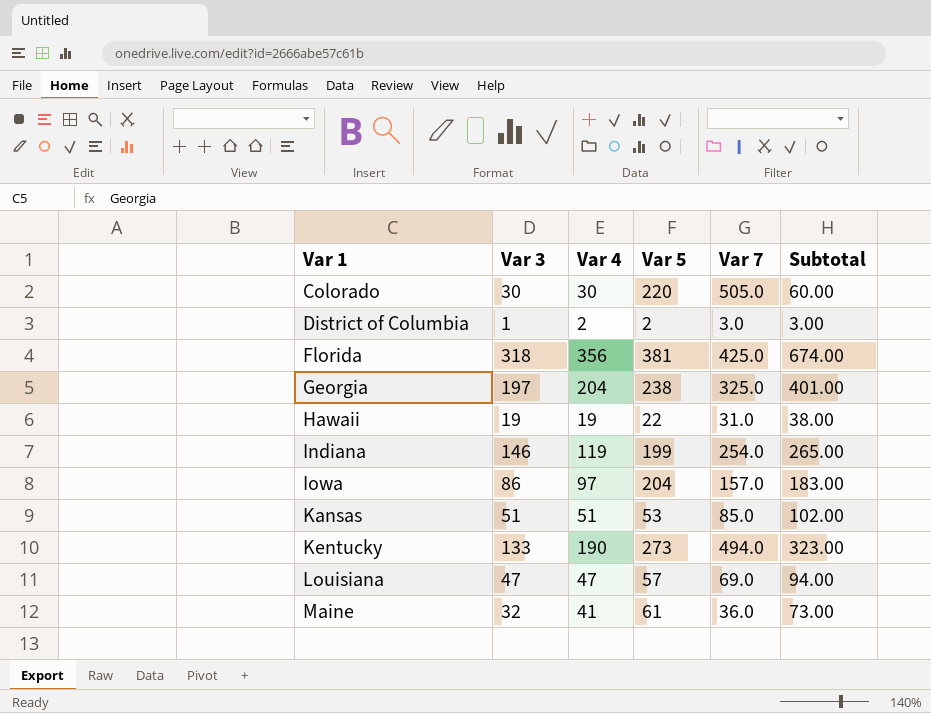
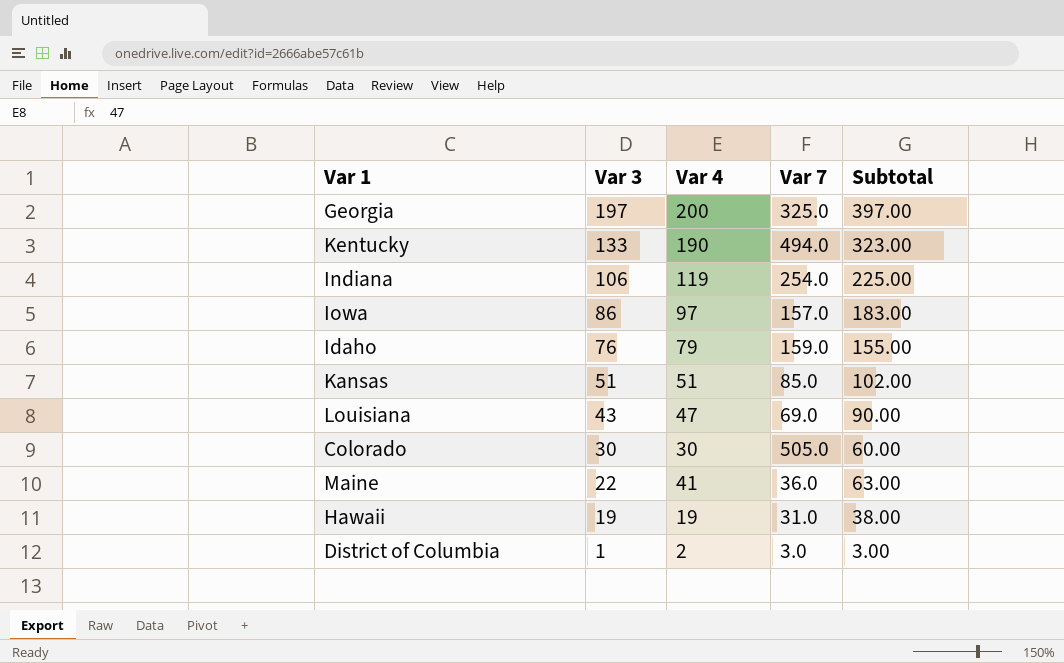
row order: Var 1 ascending -> Var 3 descending
column Var 5 | position: 4 -> none
row Florida: 318 | 356 | 381 | 425.0 | 674.00 -> none
Georgia | Var 4: 204 -> 200
Georgia | Subtotal: 401.00 -> 397.00
Indiana | Var 3: 146 -> 106
Indiana | Subtotal: 265.00 -> 225.00
row Idaho: none -> 76 | 79 | 159.0 | 155.00
Louisiana | Var 3: 47 -> 43
Louisiana | Subtotal: 94.00 -> 90.00
Maine | Var 3: 32 -> 22
Maine | Subtotal: 73.00 -> 63.00

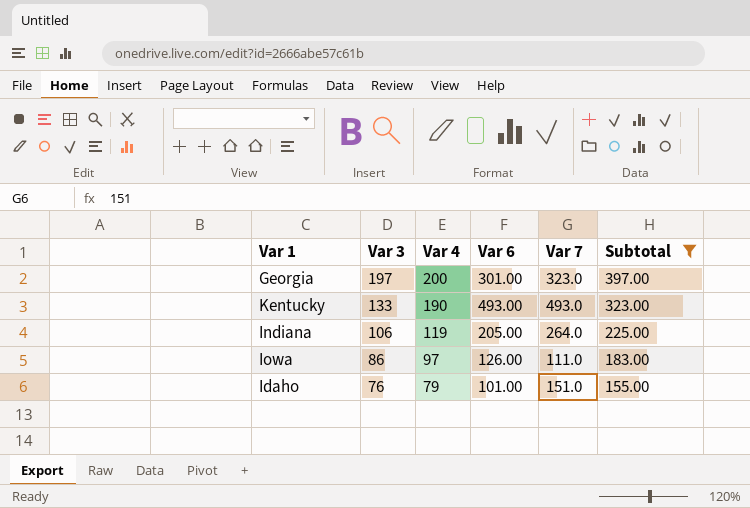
filter: none -> Subtotal >= 155.00
column Var 6 | position: none -> 4
Georgia | Var 7: 325.0 -> 323.0
Kentucky | Var 7: 494.0 -> 493.0
Indiana | Var 7: 254.0 -> 264.0
Iowa | Var 7: 157.0 -> 111.0
Idaho | Var 7: 159.0 -> 151.0

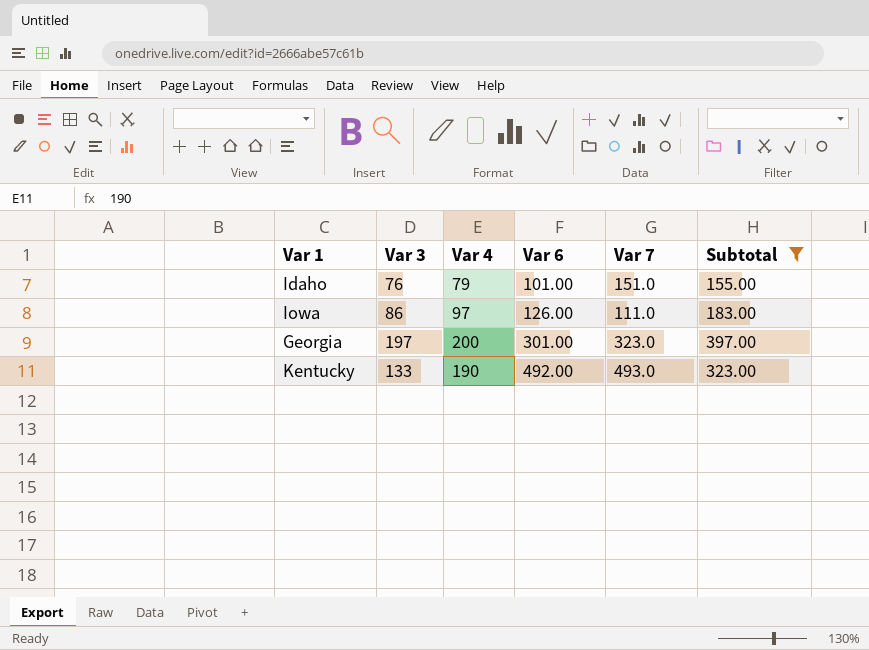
row order: Var 3 descending -> Var 6 ascending
row Indiana: 106 | 119 | 205.00 | 264.0 | 225.00 -> none
Kentucky | Var 6: 493.00 -> 492.00

